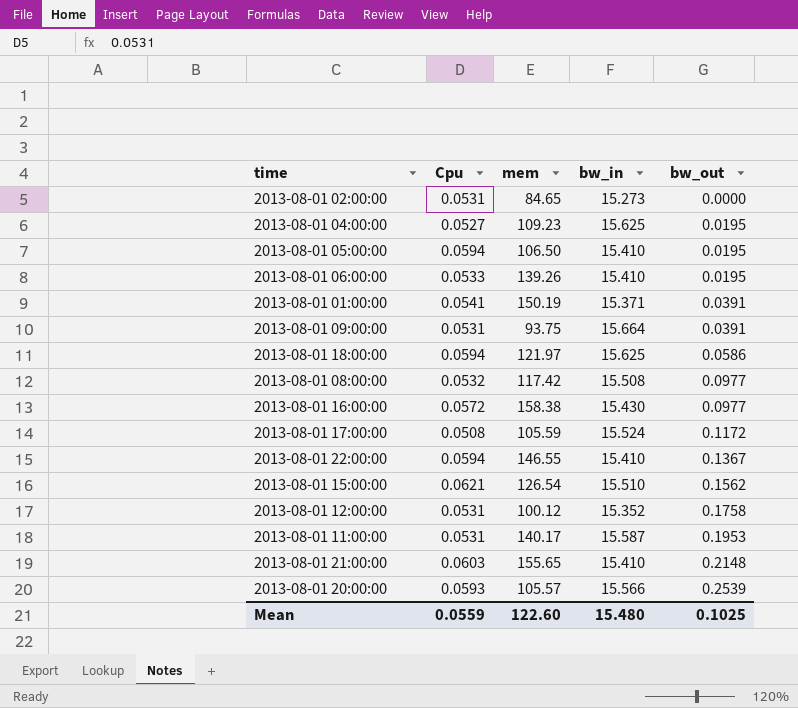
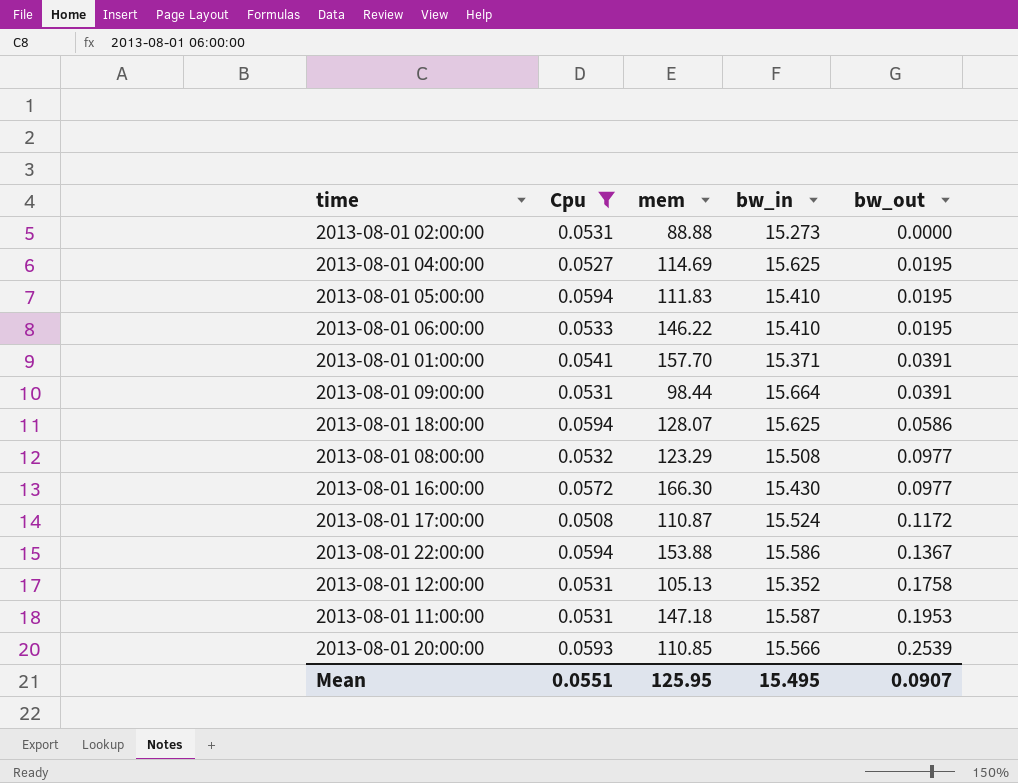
filter: none -> Cpu <= 0.0594
2013-08-01 02:00:00 | mem: 84.65 -> 88.88
2013-08-01 04:00:00 | mem: 109.23 -> 114.69
2013-08-01 05:00:00 | mem: 106.50 -> 111.83
2013-08-01 06:00:00 | mem: 139.26 -> 146.22
2013-08-01 01:00:00 | mem: 150.19 -> 157.70
2013-08-01 09:00:00 | mem: 93.75 -> 98.44
2013-08-01 18:00:00 | mem: 121.97 -> 128.07
2013-08-01 08:00:00 | mem: 117.42 -> 123.29
2013-08-01 16:00:00 | mem: 158.38 -> 166.30
2013-08-01 17:00:00 | mem: 105.59 -> 110.87
2013-08-01 22:00:00 | mem: 146.55 -> 153.88
2013-08-01 22:00:00 | bw_in: 15.410 -> 15.586
2013-08-01 12:00:00 | mem: 100.12 -> 105.13
2013-08-01 11:00:00 | mem: 140.17 -> 147.18
2013-08-01 20:00:00 | mem: 105.57 -> 110.85
Mean | Cpu: 0.0559 -> 0.0551
Mean | mem: 122.60 -> 125.95
Mean | bw_in: 15.480 -> 15.495
Mean | bw_out: 0.1025 -> 0.0907

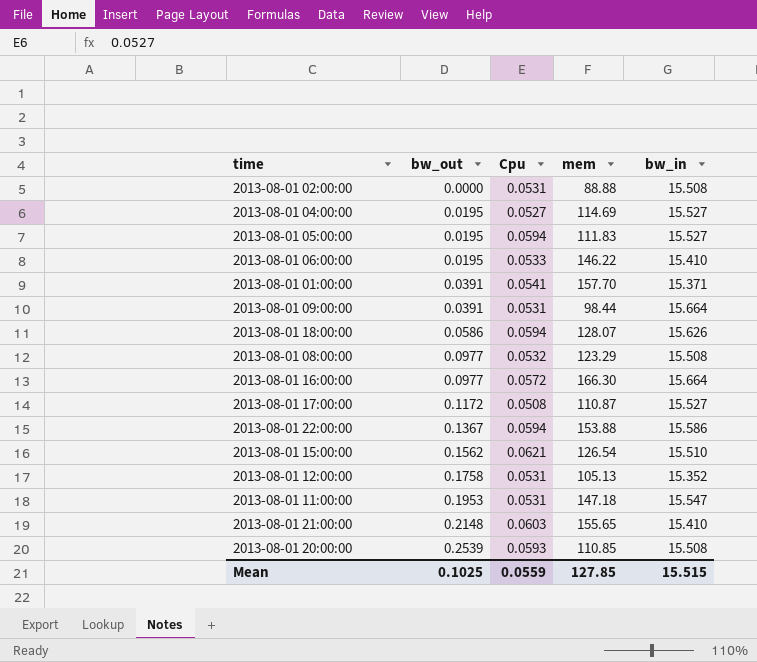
filter: Cpu <= 0.0594 -> none
column bw_out | position: 5 -> 2
2013-08-01 02:00:00 | bw_in: 15.273 -> 15.508
2013-08-01 04:00:00 | bw_in: 15.625 -> 15.527
2013-08-01 05:00:00 | bw_in: 15.410 -> 15.527
2013-08-01 18:00:00 | bw_in: 15.625 -> 15.626
2013-08-01 16:00:00 | bw_in: 15.430 -> 15.664
2013-08-01 17:00:00 | bw_in: 15.524 -> 15.527
2013-08-01 11:00:00 | bw_in: 15.587 -> 15.547
2013-08-01 20:00:00 | bw_in: 15.566 -> 15.508
Mean | bw_out: 0.0907 -> 0.1025
Mean | Cpu: 0.0551 -> 0.0559
Mean | mem: 125.95 -> 127.85
Mean | bw_in: 15.495 -> 15.515

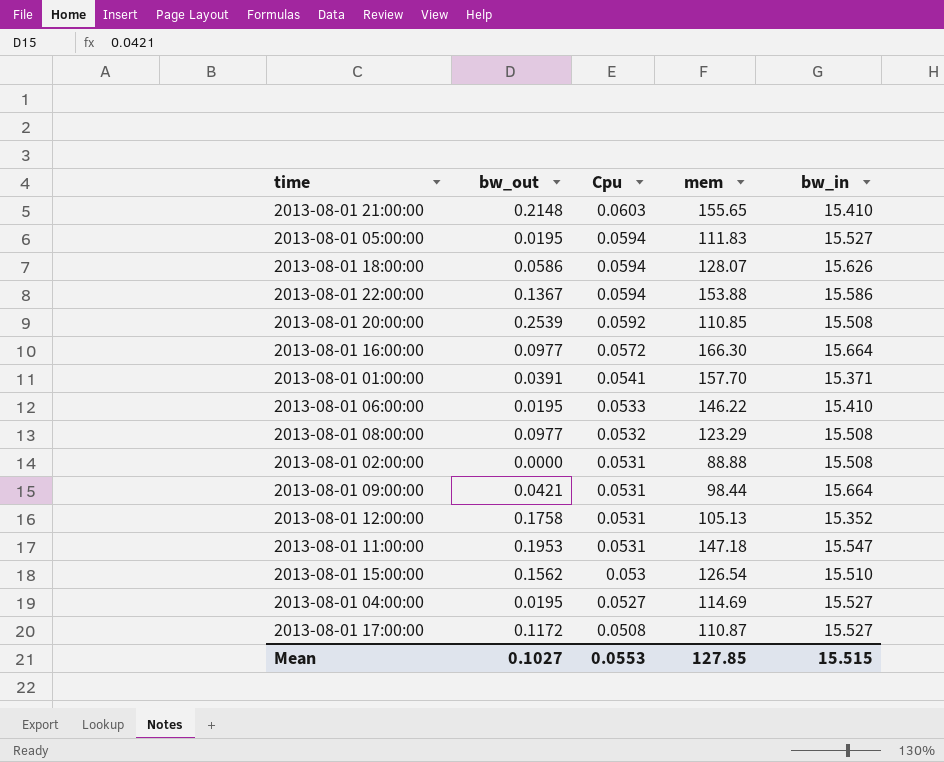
row order: bw_out ascending -> Cpu descending
2013-08-01 20:00:00 | Cpu: 0.0593 -> 0.0592
2013-08-01 09:00:00 | bw_out: 0.0391 -> 0.0421
2013-08-01 15:00:00 | Cpu: 0.0621 -> 0.053
Mean | bw_out: 0.1025 -> 0.1027
Mean | Cpu: 0.0559 -> 0.0553

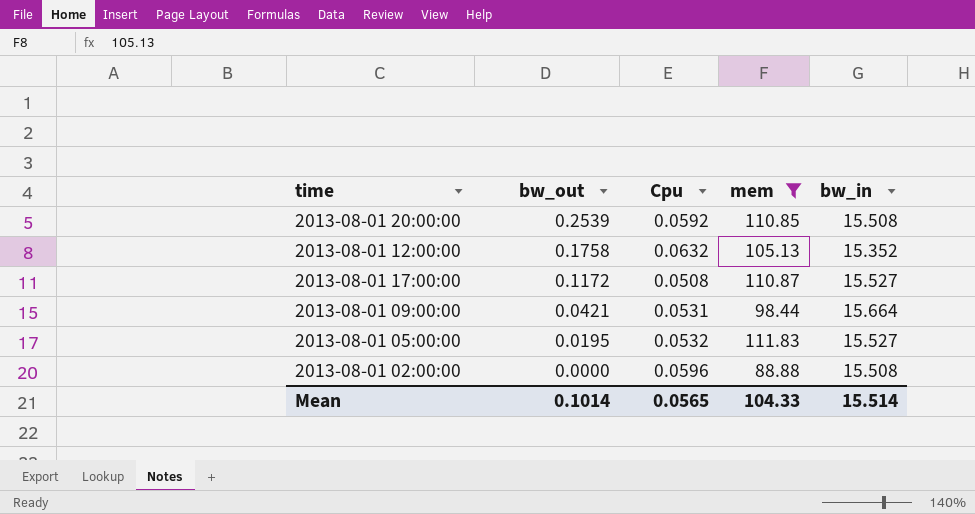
filter: none -> mem <= 111.83
row order: Cpu descending -> bw_out descending
2013-08-01 12:00:00 | Cpu: 0.0531 -> 0.0632
2013-08-01 05:00:00 | Cpu: 0.0594 -> 0.0532
2013-08-01 02:00:00 | Cpu: 0.0531 -> 0.0596
Mean | bw_out: 0.1027 -> 0.1014
Mean | Cpu: 0.0553 -> 0.0565
Mean | mem: 127.85 -> 104.33
Mean | bw_in: 15.515 -> 15.514

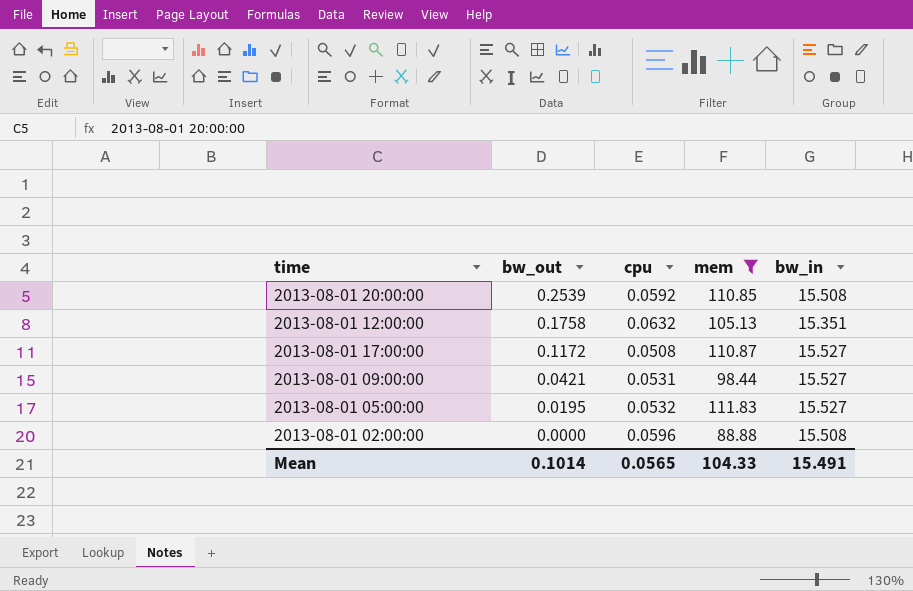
column name: Cpu -> cpu
2013-08-01 12:00:00 | bw_in: 15.352 -> 15.351
2013-08-01 09:00:00 | bw_in: 15.664 -> 15.527
Mean | bw_in: 15.514 -> 15.491

